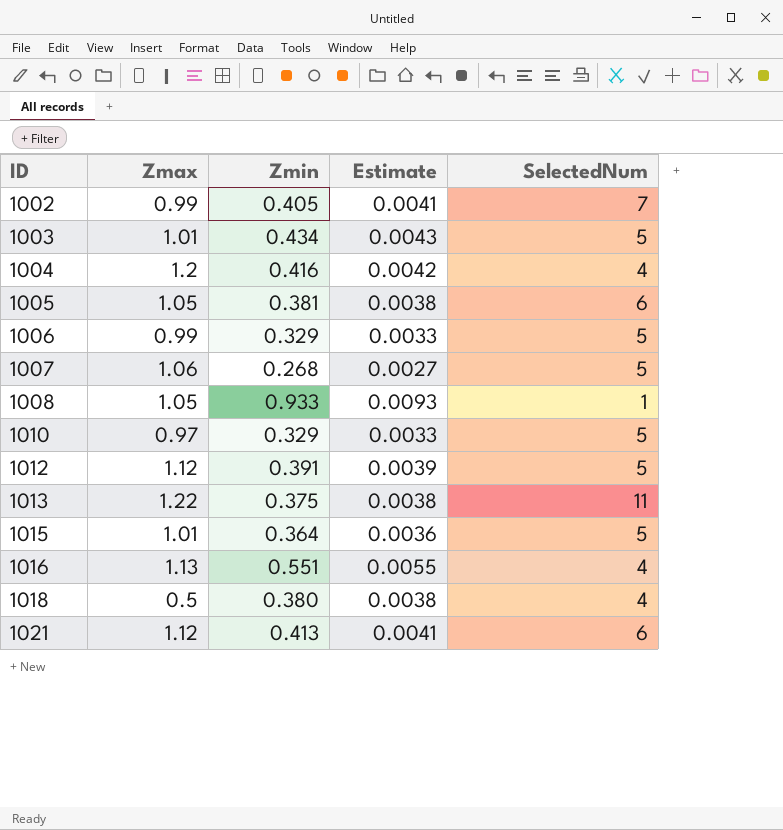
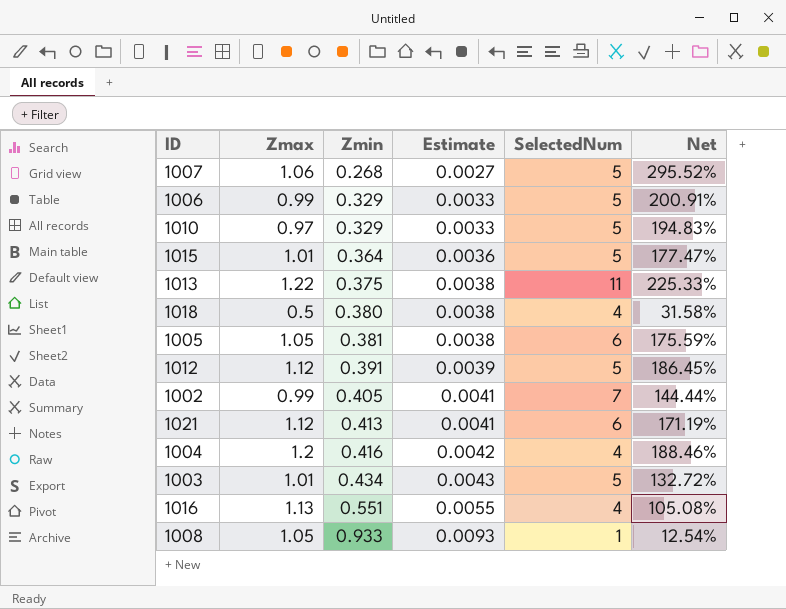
row order: ID ascending -> Zmin ascending
column Net | formula: none -> ([Zmax] - [Zmin]) / [Zmin]

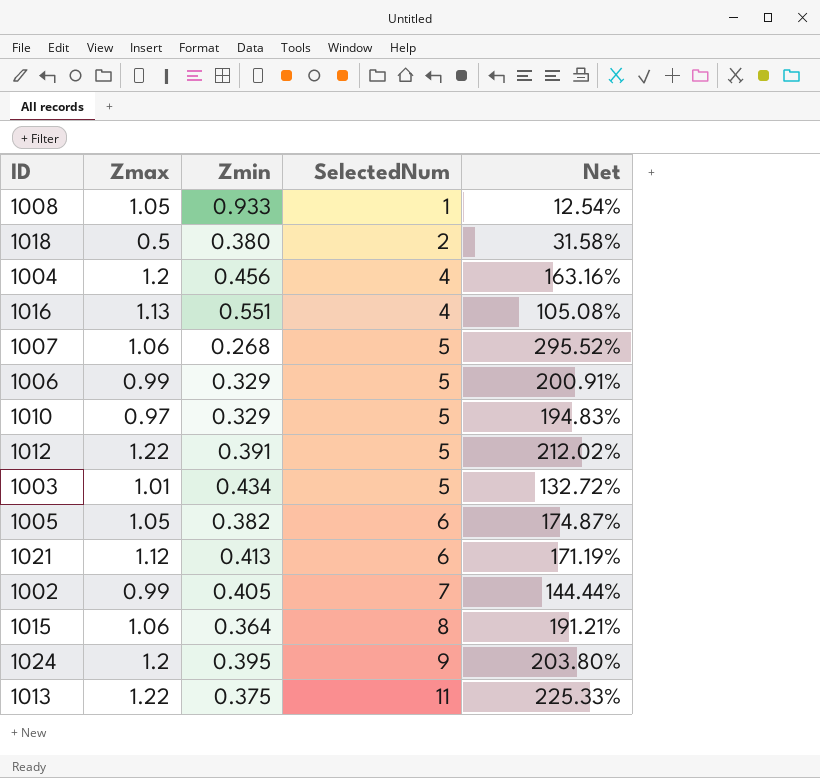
row order: Zmin ascending -> SelectedNum ascending
column Estimate | formula: [Zmin] * 0.01 -> none
1018 | SelectedNum: 4 -> 2
1004 | Zmin: 0.416 -> 0.456
1004 | Net: 188.46% -> 163.16%
1012 | Zmax: 1.12 -> 1.22
1012 | Net: 186.45% -> 212.02%
1005 | Zmin: 0.381 -> 0.382
1005 | Net: 175.59% -> 174.87%
1015 | Zmax: 1.01 -> 1.06
1015 | SelectedNum: 5 -> 8
1015 | Net: 177.47% -> 191.21%
row 1024: none -> 1.2 | 0.395 | 9 | 203.80%

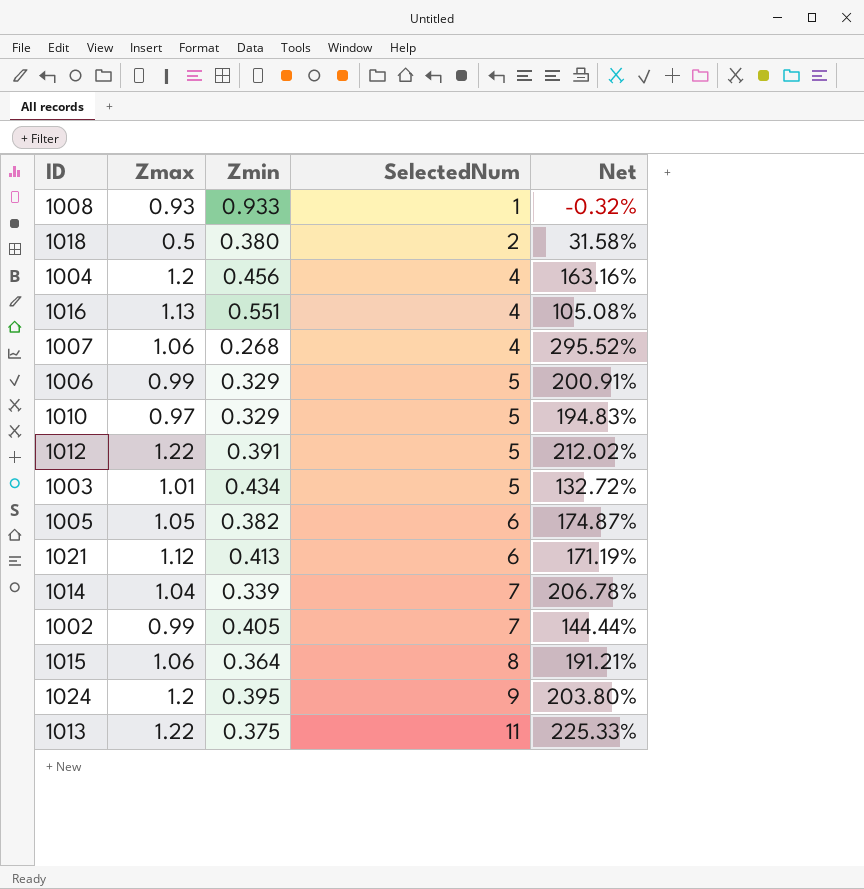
1008 | Zmax: 1.05 -> 0.93
1008 | Net: 12.54% -> -0.32%
1007 | SelectedNum: 5 -> 4
row 1014: none -> 1.04 | 0.339 | 7 | 206.78%

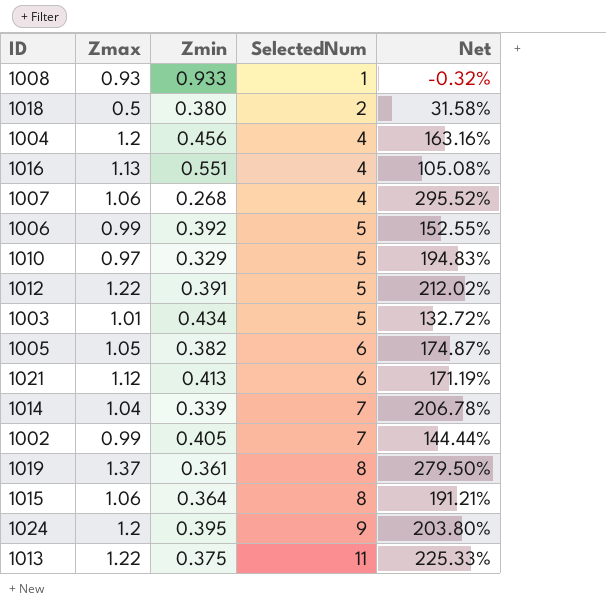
1006 | Zmin: 0.329 -> 0.392
1006 | Net: 200.91% -> 152.55%
row 1019: none -> 1.37 | 0.361 | 8 | 279.50%

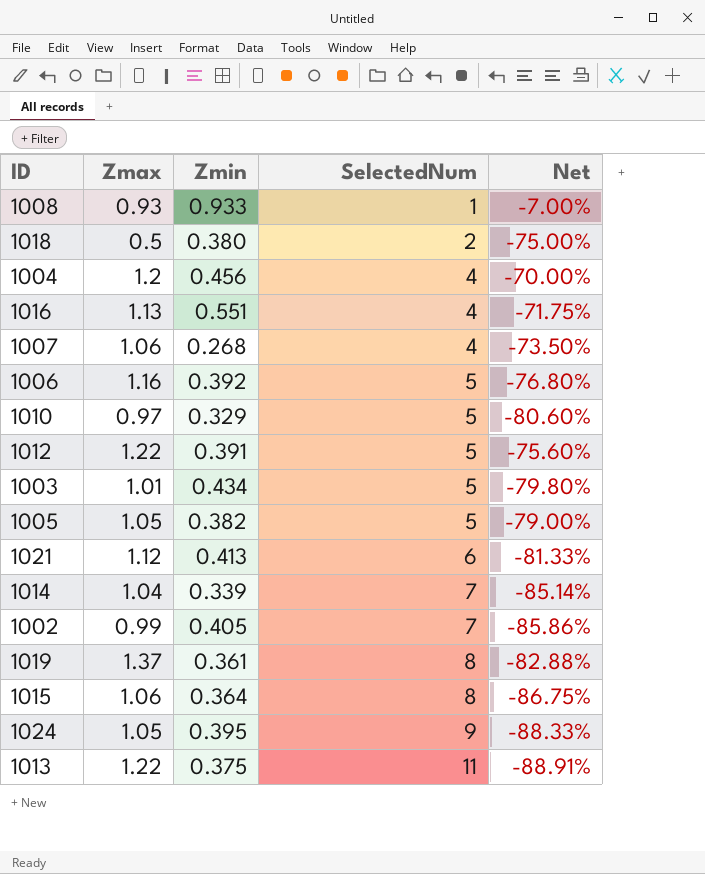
column Net | formula: ([Zmax] - [Zmin]) / [Zmin] -> ([Zmax] - [SelectedNum]) / [SelectedNum]
1006 | Zmax: 0.99 -> 1.16
1005 | SelectedNum: 6 -> 5
1024 | Zmax: 1.2 -> 1.05

